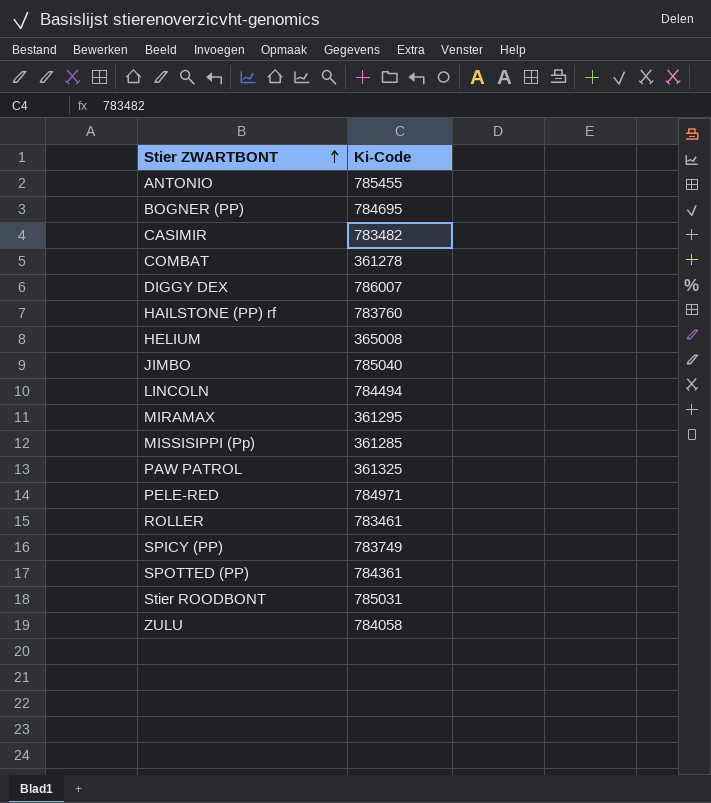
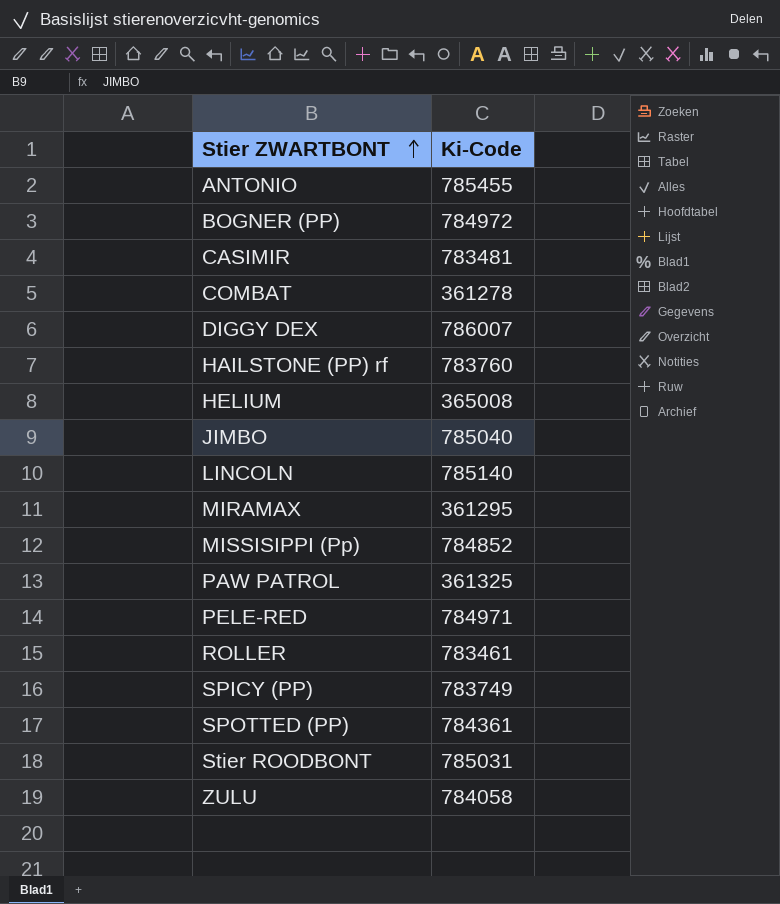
BOGNER (PP) | Ki-Code: 784695 -> 784972
CASIMIR | Ki-Code: 783482 -> 783481
LINCOLN | Ki-Code: 784494 -> 785140
MISSISIPPI (Pp) | Ki-Code: 361285 -> 784852

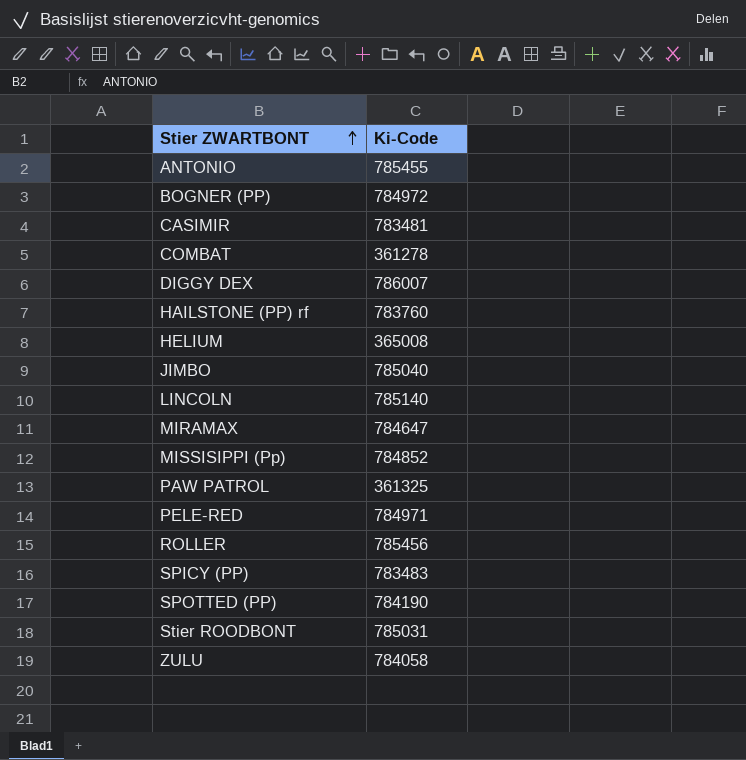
MIRAMAX | Ki-Code: 361295 -> 784647
ROLLER | Ki-Code: 783461 -> 785456
SPICY (PP) | Ki-Code: 783749 -> 783483
SPOTTED (PP) | Ki-Code: 784361 -> 784190

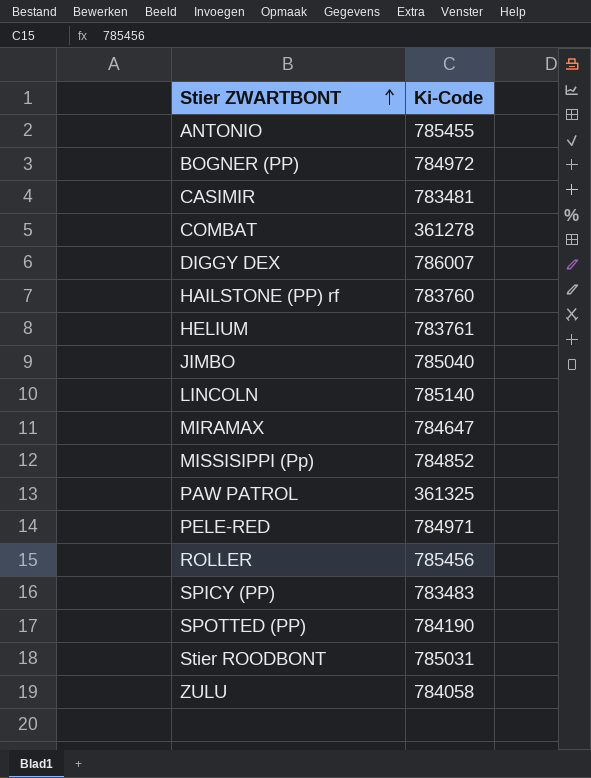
HELIUM | Ki-Code: 365008 -> 783761

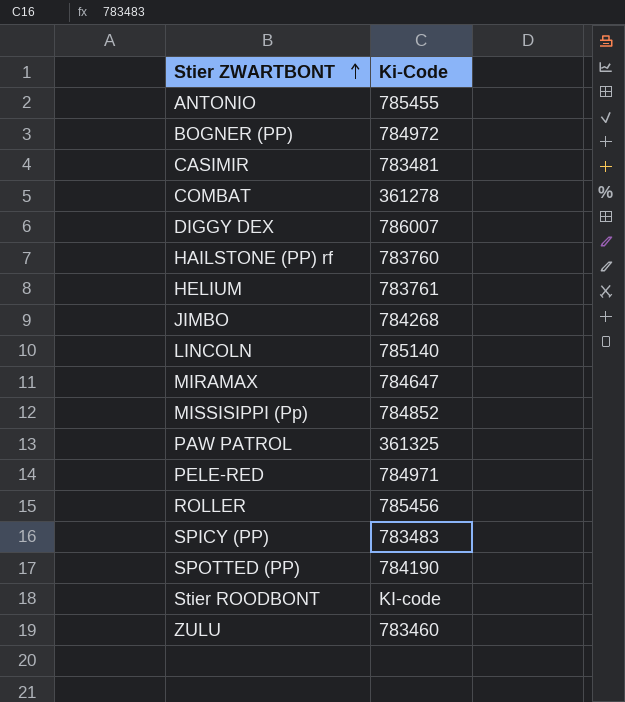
JIMBO | Ki-Code: 785040 -> 784268
Stier ROODBONT | Ki-Code: 785031 -> KI-code
ZULU | Ki-Code: 784058 -> 783460

